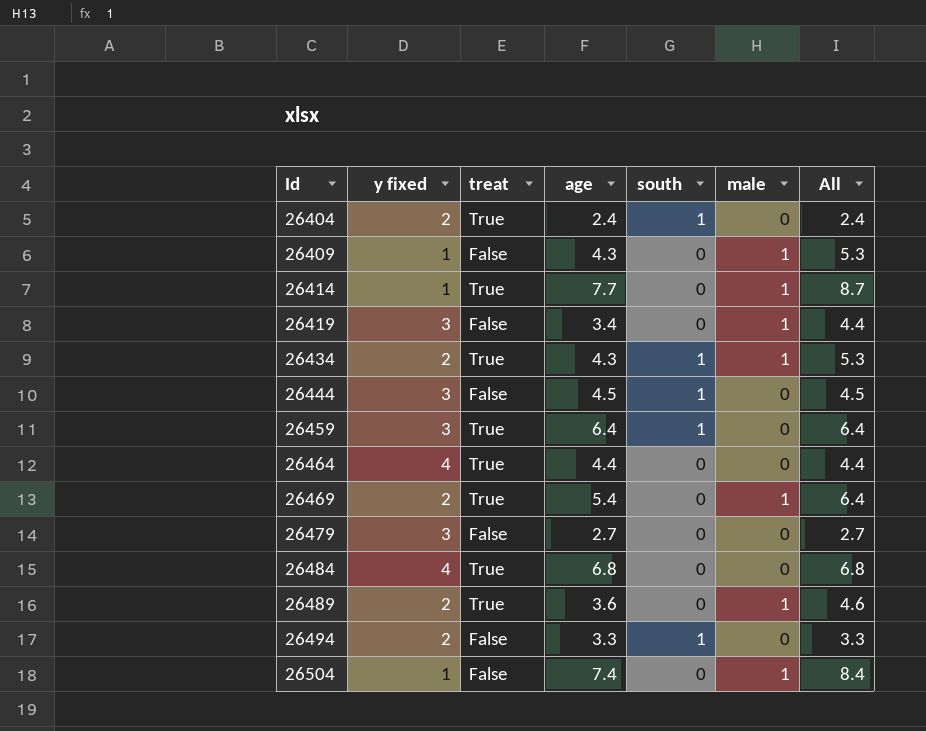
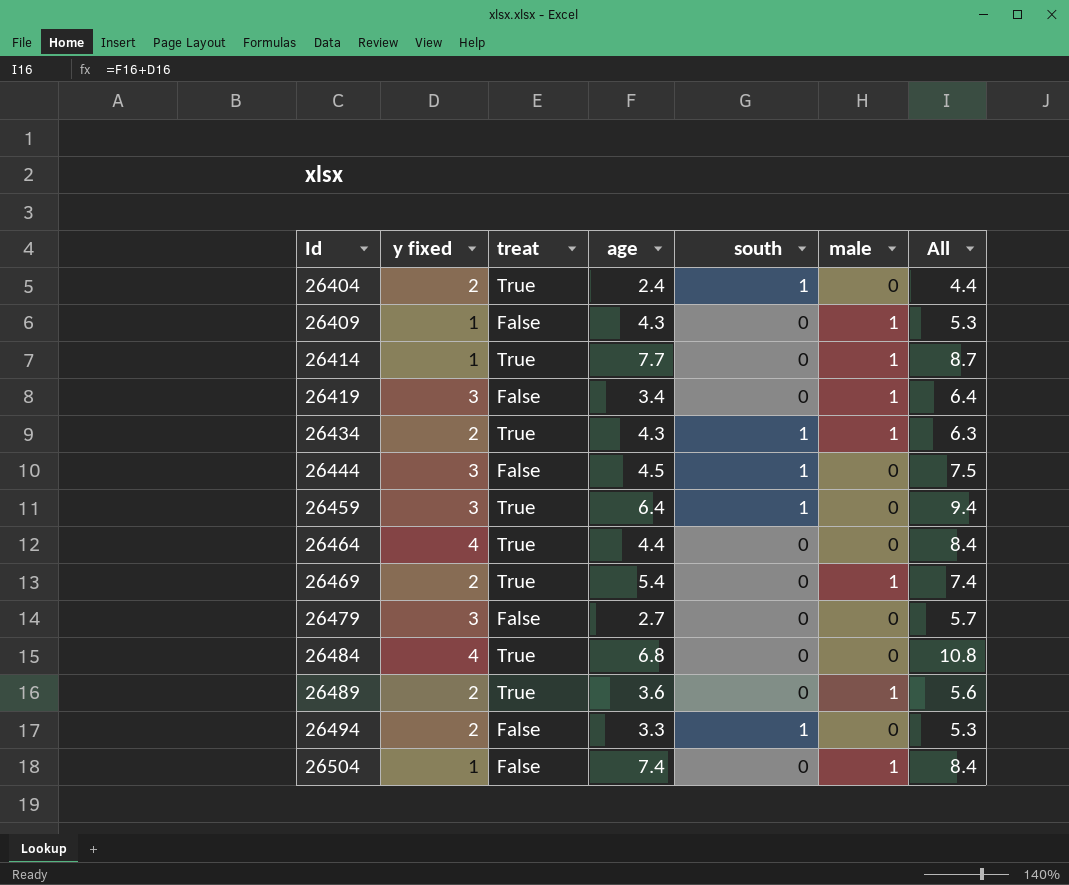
column All | formula: [age] + [male] -> [y fixed] + [age]

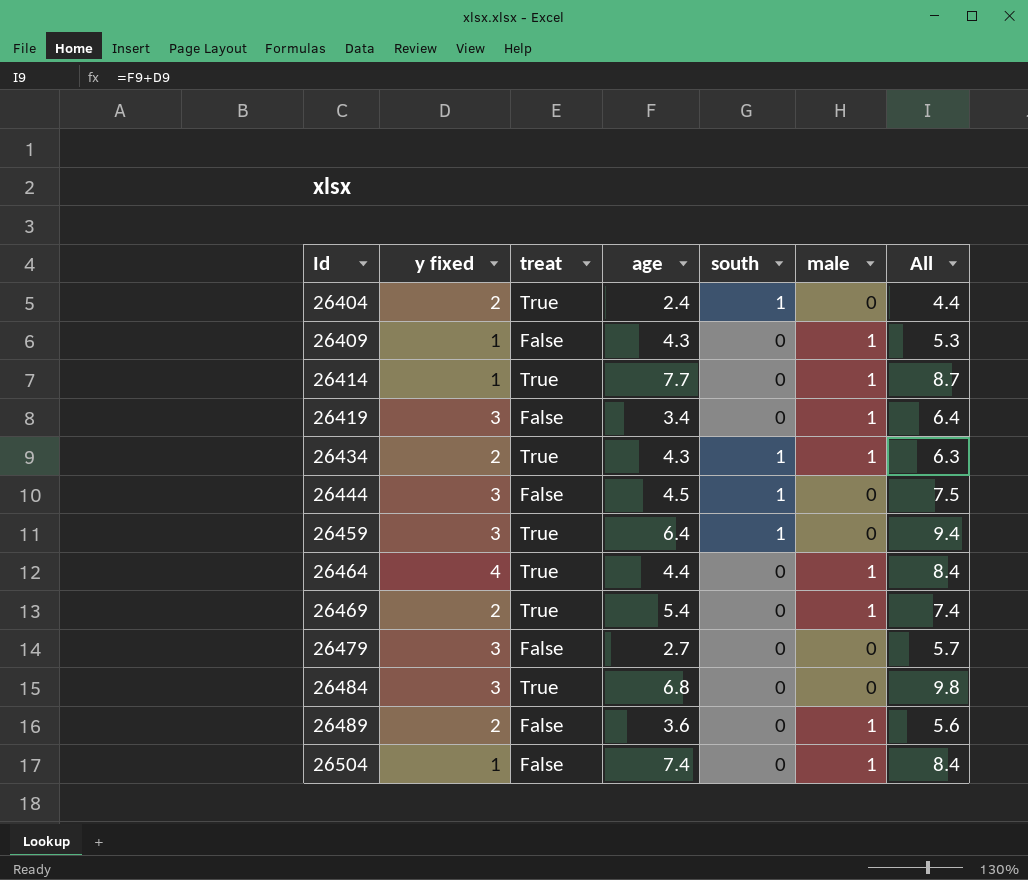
row 26494: 2 | False | 3.3 | 1 | 0 | 5.3 -> none
26464 | male: 0 -> 1
26484 | y fixed: 4 -> 3
26484 | All: 10.8 -> 9.8
26489 | treat: True -> False

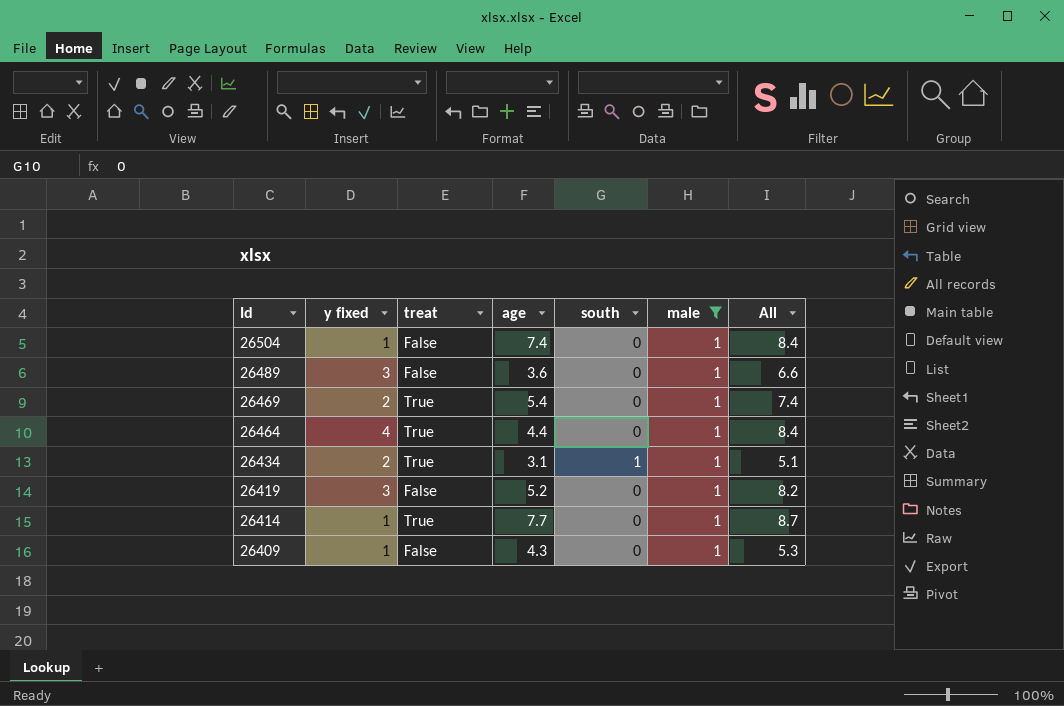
filter: none -> male = 1
row order: Id ascending -> Id descending
26489 | y fixed: 2 -> 3
26489 | All: 5.6 -> 6.6
26434 | age: 4.3 -> 3.1
26434 | All: 6.3 -> 5.1
26419 | age: 3.4 -> 5.2
26419 | All: 6.4 -> 8.2

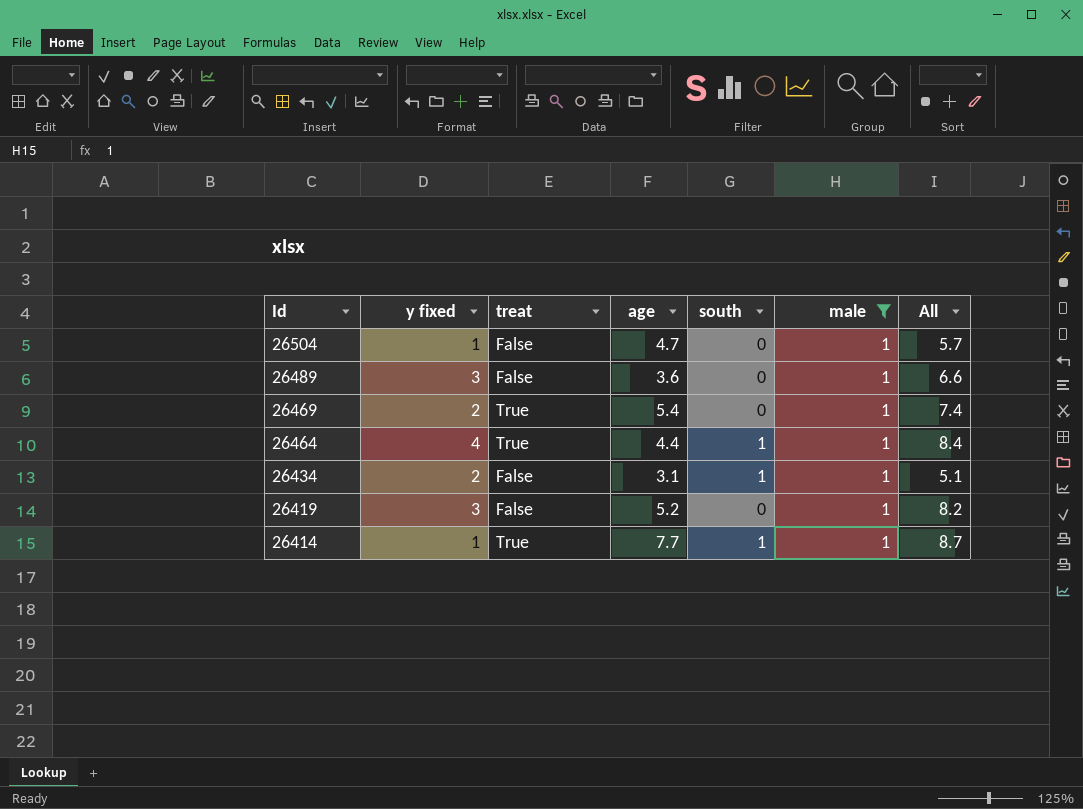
row 26409: 1 | False | 4.3 | 0 | 1 | 5.3 -> none
26504 | age: 7.4 -> 4.7
26504 | All: 8.4 -> 5.7
26464 | south: 0 -> 1
26434 | treat: True -> False
26414 | south: 0 -> 1

